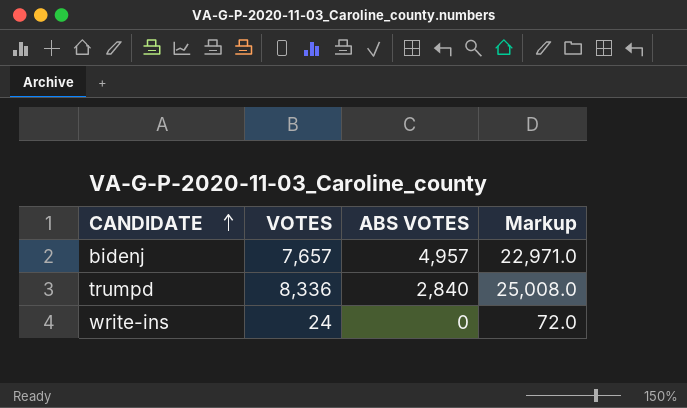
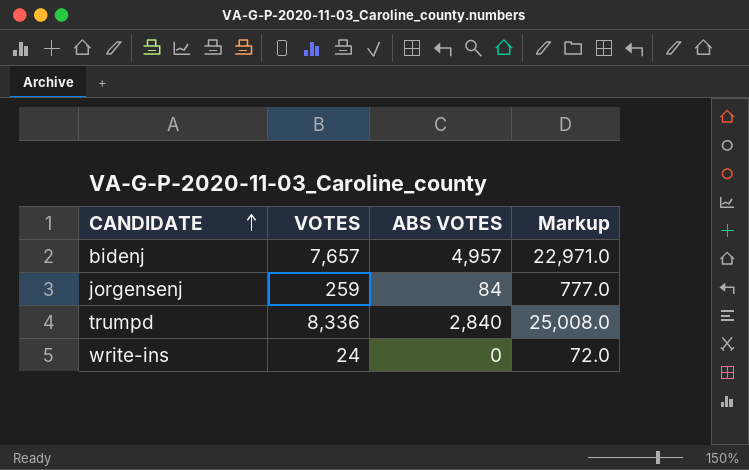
row jorgensenj: none -> 259 | 84 | 777.0

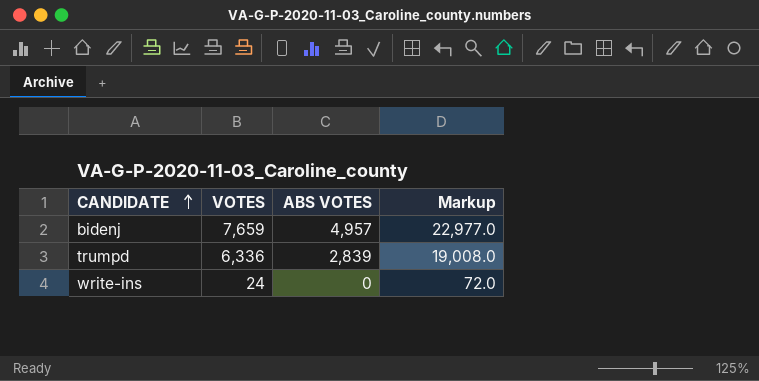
row jorgensenj: 259 | 84 | 777.0 -> none
bidenj | VOTES: 7,657 -> 7,659
bidenj | Markup: 22,971.0 -> 22,977.0
trumpd | VOTES: 8,336 -> 6,336
trumpd | ABS VOTES: 2,840 -> 2,839
trumpd | Markup: 25,008.0 -> 19,008.0

